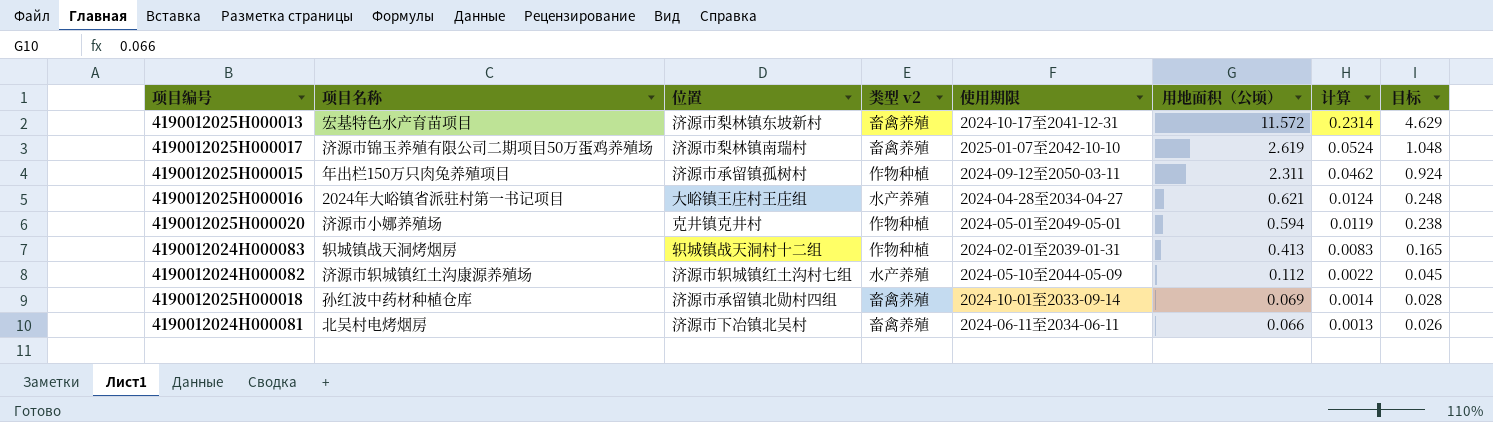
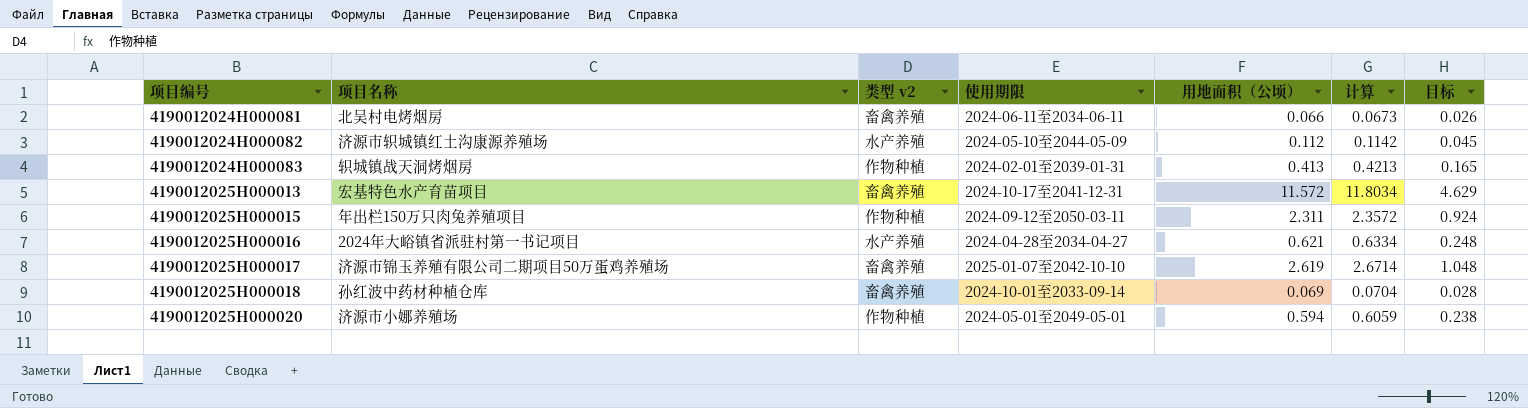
row order: 用地面积（公顷） descending -> 项目编号 ascending
column 位置 | position: 3 -> none
column 计算 | formula: [用地面积（公顷）] * 0.02 -> [用地面积（公顷）] * 1.02

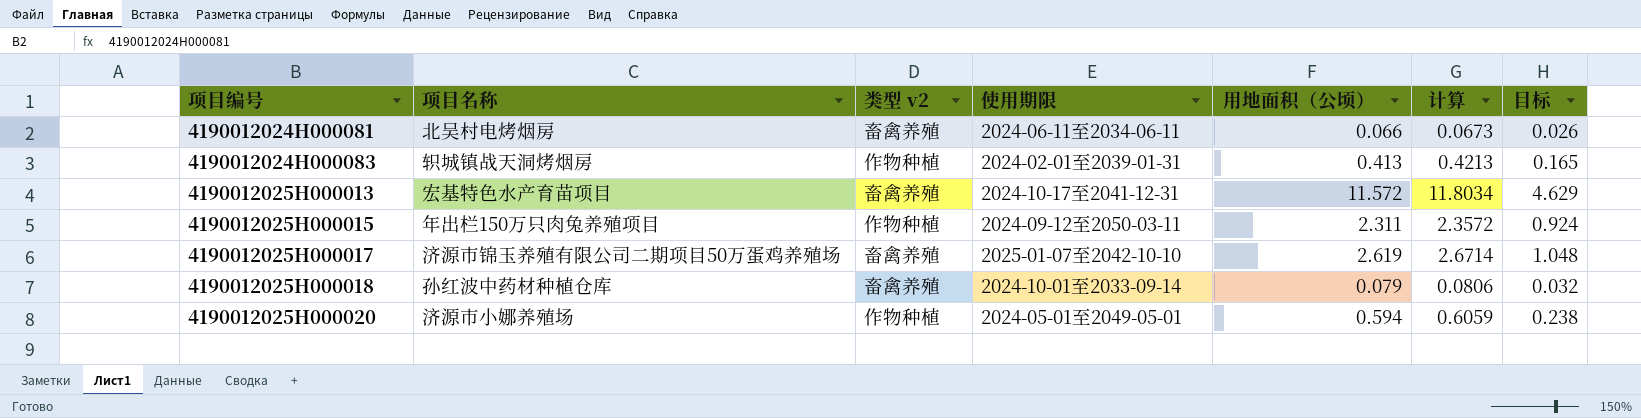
row 4190012024H000082: 济源市轵城镇红土沟康源养殖场 | 水产养殖 | 2024-05-10至2044-05-09 | 0.112 | 0.1142 | 0.045 -> none
row 4190012025H000016: 2024年大峪镇省派驻村第一书记项目 | 水产养殖 | 2024-04-28至2034-04-27 | 0.621 | 0.6334 | 0.248 -> none
4190012025H000018 | 用地面积（公顷）: 0.069 -> 0.079
4190012025H000018 | 计算: 0.0704 -> 0.0806
4190012025H000018 | 目标: 0.028 -> 0.032

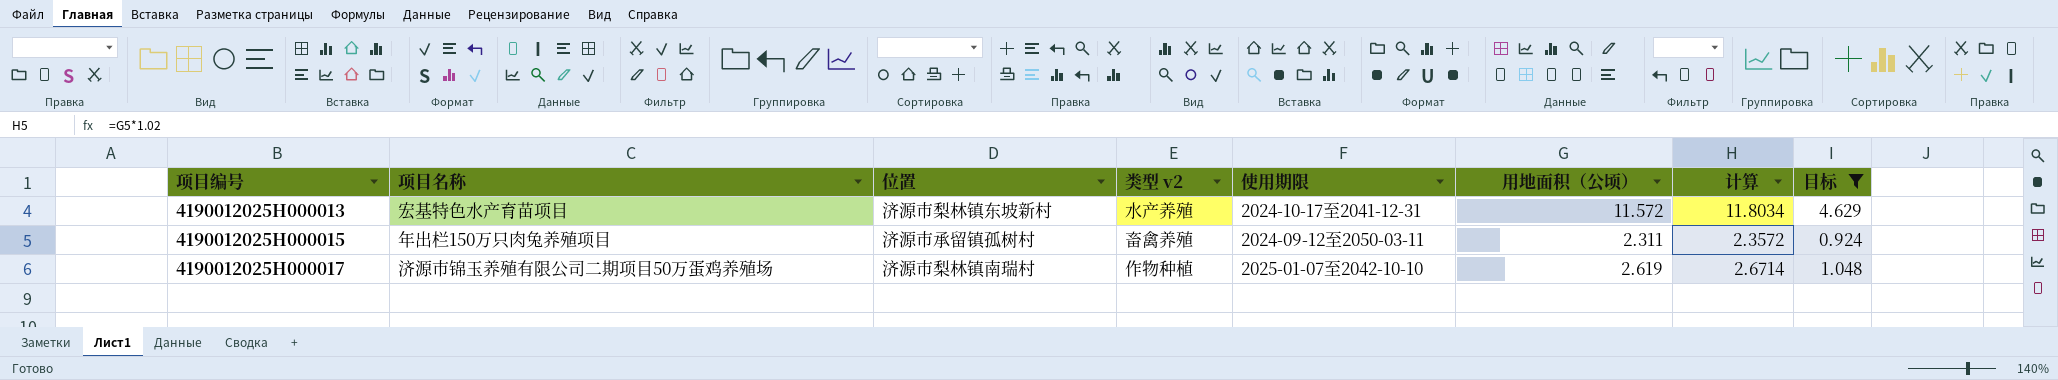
filter: none -> 目标 >= 0.924
column 位置 | position: none -> 3
4190012025H000013 | 类型 v2: 畜禽养殖 -> 水产养殖
4190012025H000015 | 类型 v2: 作物种植 -> 畜禽养殖
4190012025H000017 | 类型 v2: 畜禽养殖 -> 作物种植

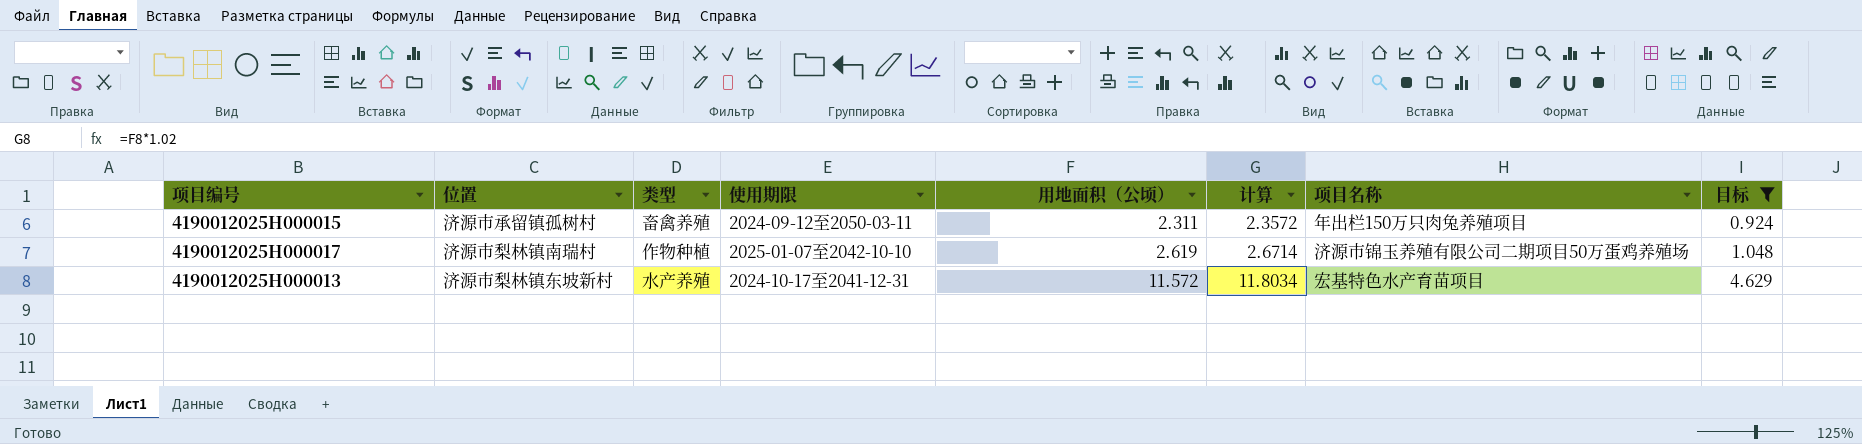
row order: 项目编号 ascending -> 用地面积（公顷） ascending
column name: 类型 v2 -> 类型
column 项目名称 | position: 2 -> 7

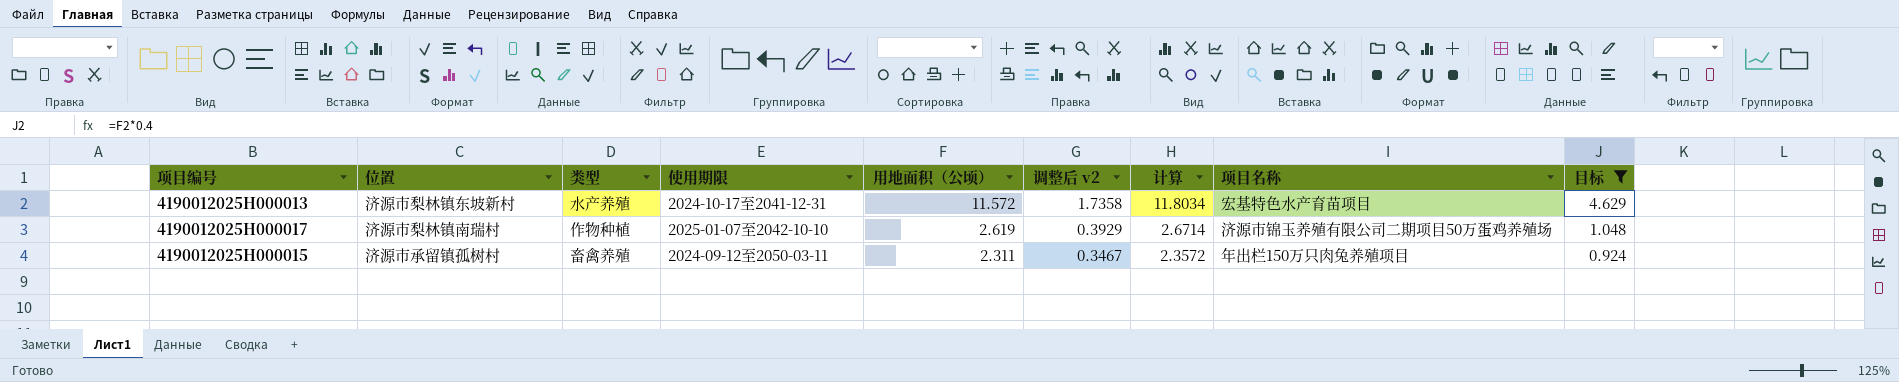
row order: 用地面积（公顷） ascending -> 用地面积（公顷） descending
column 调整后 v2 | formula: none -> [用地面积（公顷）] * 0.15

